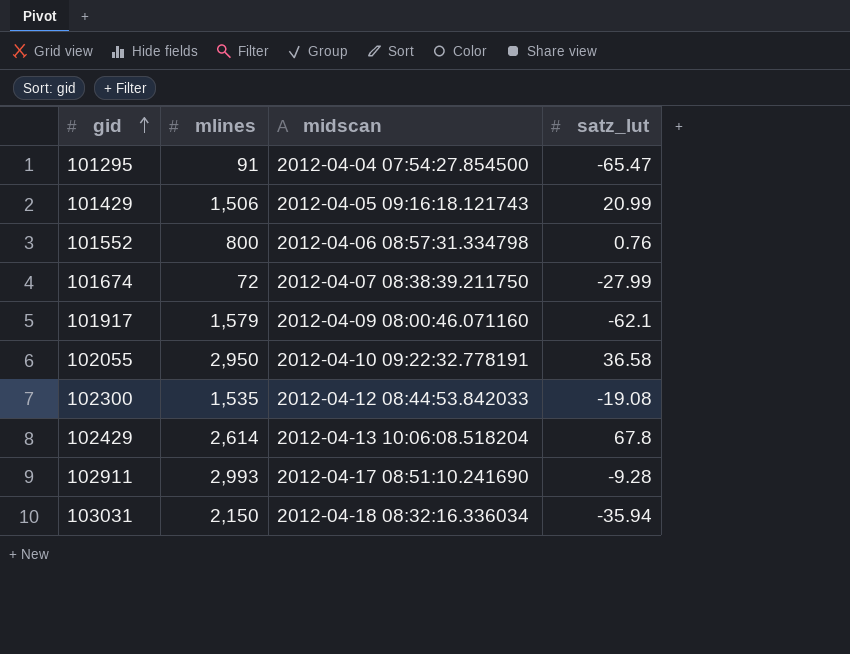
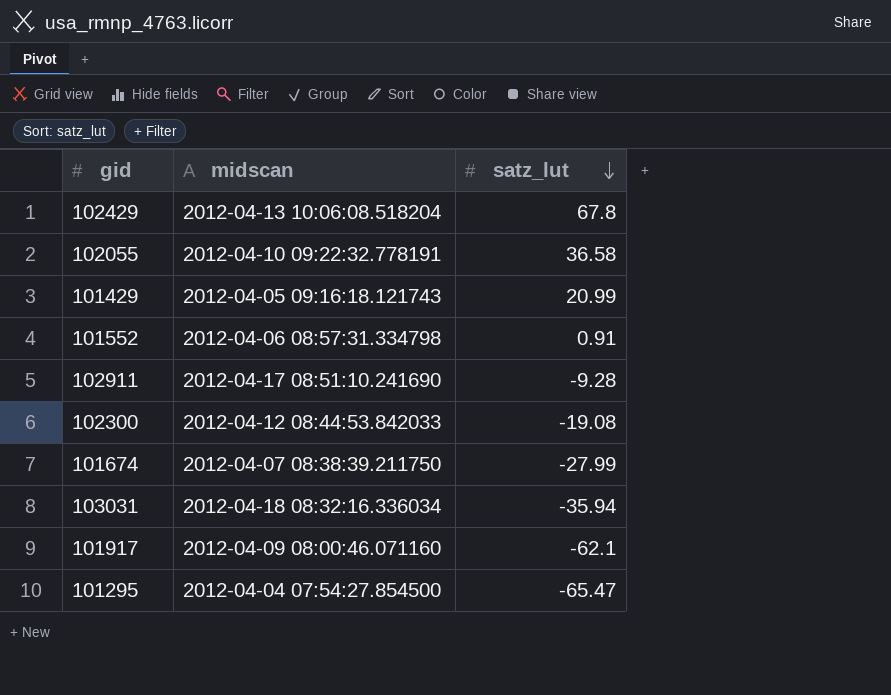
row order: gid ascending -> satz_lut descending
column mlines | position: 2 -> none
101552 | satz_lut: 0.76 -> 0.91

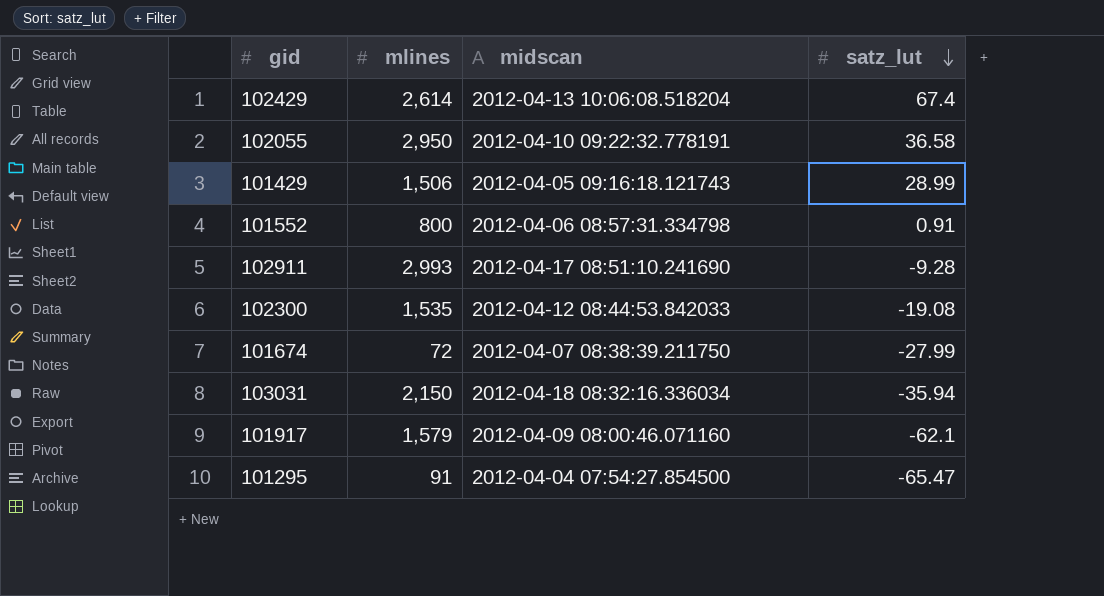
column mlines | position: none -> 2
102429 | satz_lut: 67.8 -> 67.4
101429 | satz_lut: 20.99 -> 28.99

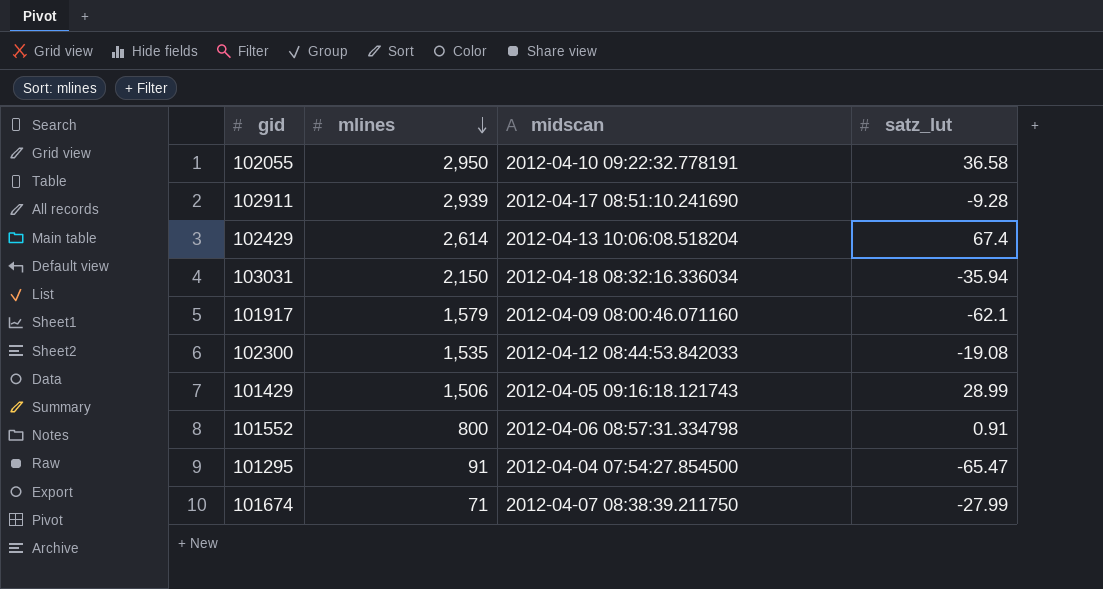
row order: satz_lut descending -> mlines descending
102911 | mlines: 2,993 -> 2,939
101674 | mlines: 72 -> 71

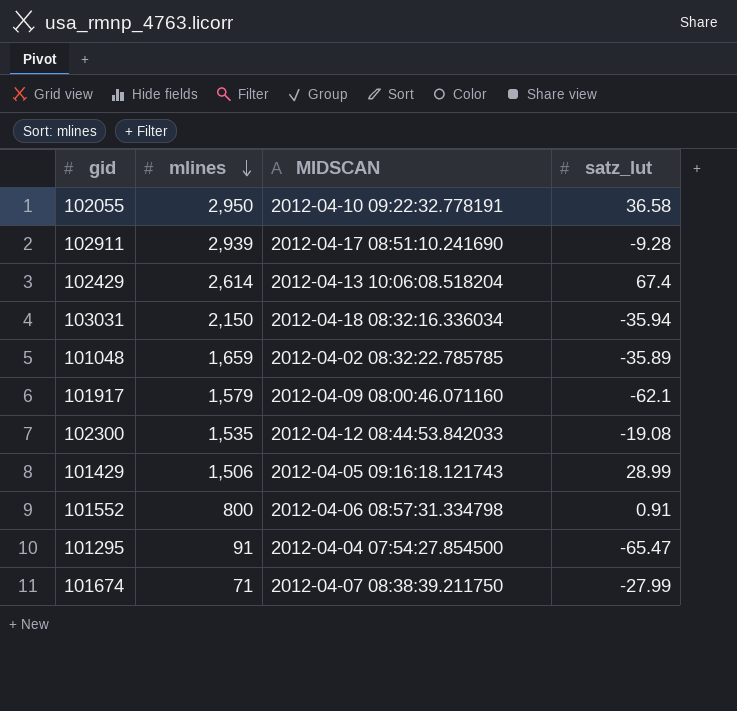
column name: midscan -> MIDSCAN
row 101048: none -> 1,659 | 2012-04-02 08:32:22.785785 | -35.89

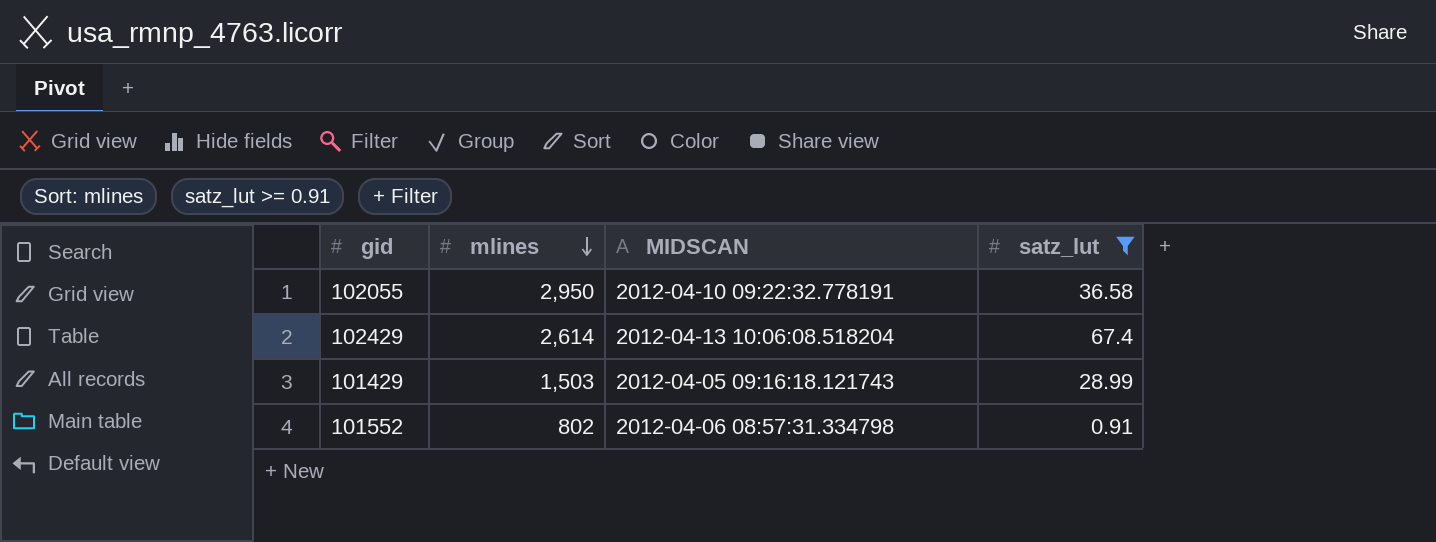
filter: none -> satz_lut >= 0.91
101429 | mlines: 1,506 -> 1,503
101552 | mlines: 800 -> 802

